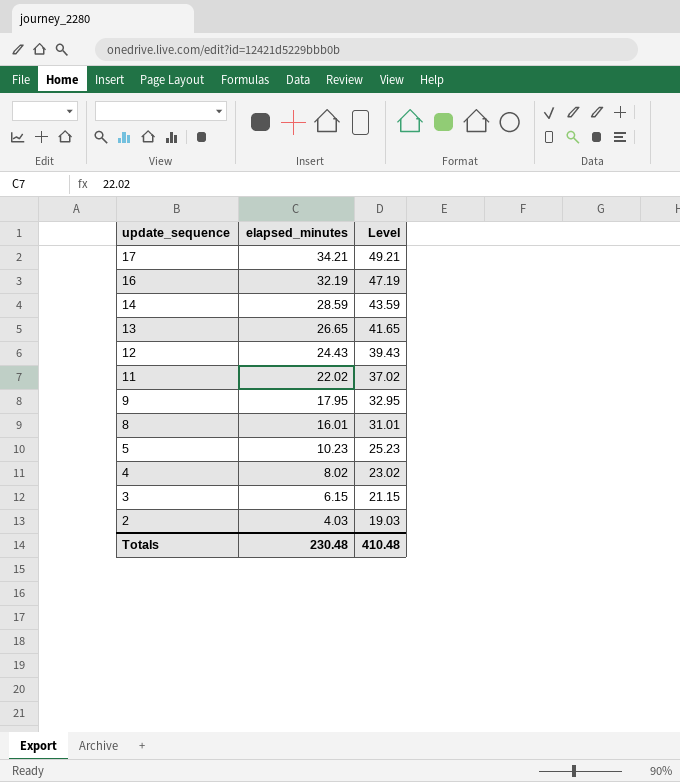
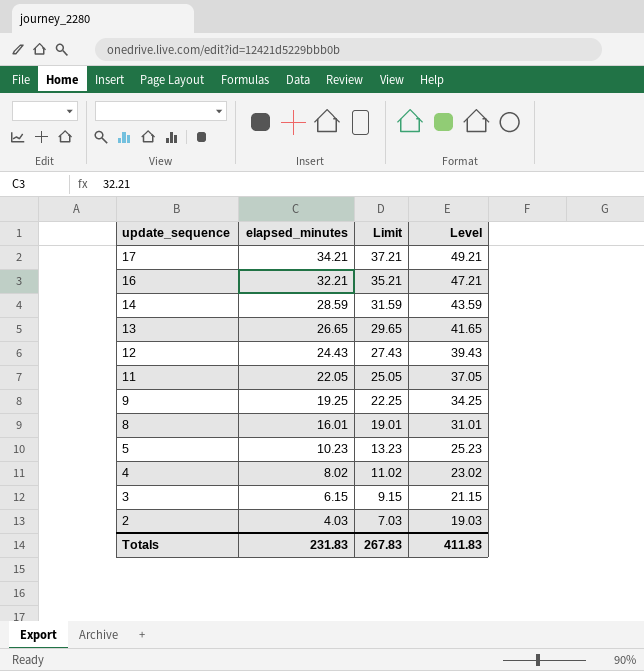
column Limit | formula: none -> [elapsed_minutes] + 3
16 | elapsed_minutes: 32.19 -> 32.21
16 | Level: 47.19 -> 47.21
11 | elapsed_minutes: 22.02 -> 22.05
11 | Level: 37.02 -> 37.05
9 | elapsed_minutes: 17.95 -> 19.25
9 | Level: 32.95 -> 34.25
Totals | elapsed_minutes: 230.48 -> 231.83
Totals | Level: 410.48 -> 411.83

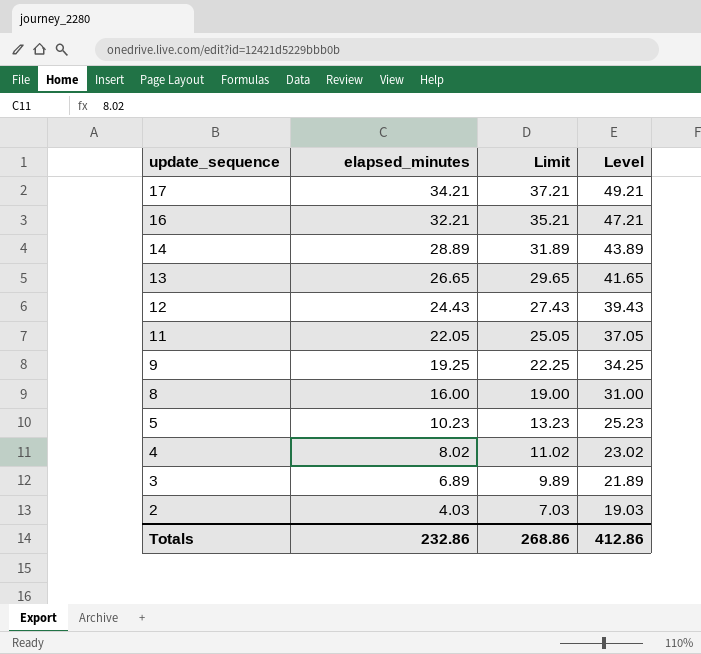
14 | elapsed_minutes: 28.59 -> 28.89
14 | Limit: 31.59 -> 31.89
14 | Level: 43.59 -> 43.89
8 | elapsed_minutes: 16.01 -> 16.00
8 | Limit: 19.01 -> 19.00
8 | Level: 31.01 -> 31.00
3 | elapsed_minutes: 6.15 -> 6.89
3 | Limit: 9.15 -> 9.89
3 | Level: 21.15 -> 21.89
Totals | elapsed_minutes: 231.83 -> 232.86
Totals | Limit: 267.83 -> 268.86
Totals | Level: 411.83 -> 412.86

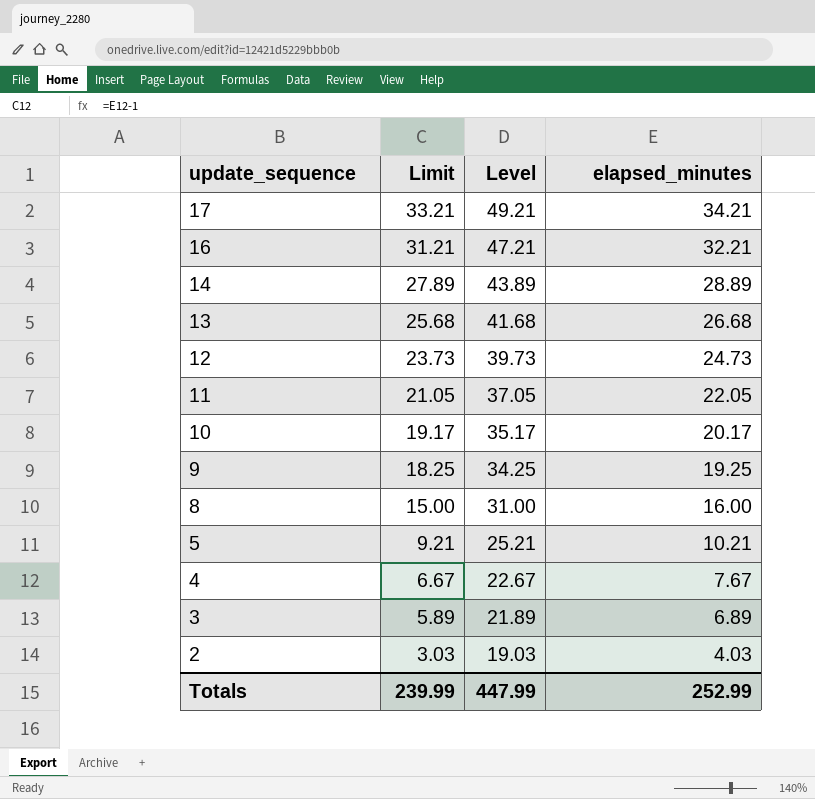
column Limit | formula: [elapsed_minutes] + 3 -> [elapsed_minutes] - 1
column elapsed_minutes | position: 2 -> 4
13 | Level: 41.65 -> 41.68
13 | elapsed_minutes: 26.65 -> 26.68
12 | Level: 39.43 -> 39.73
12 | elapsed_minutes: 24.43 -> 24.73
row 10: none -> 19.17 | 35.17 | 20.17
5 | Level: 25.23 -> 25.21
5 | elapsed_minutes: 10.23 -> 10.21
4 | Level: 23.02 -> 22.67
4 | elapsed_minutes: 8.02 -> 7.67
Totals | Limit: 268.86 -> 239.99
Totals | Level: 412.86 -> 447.99
Totals | elapsed_minutes: 232.86 -> 252.99

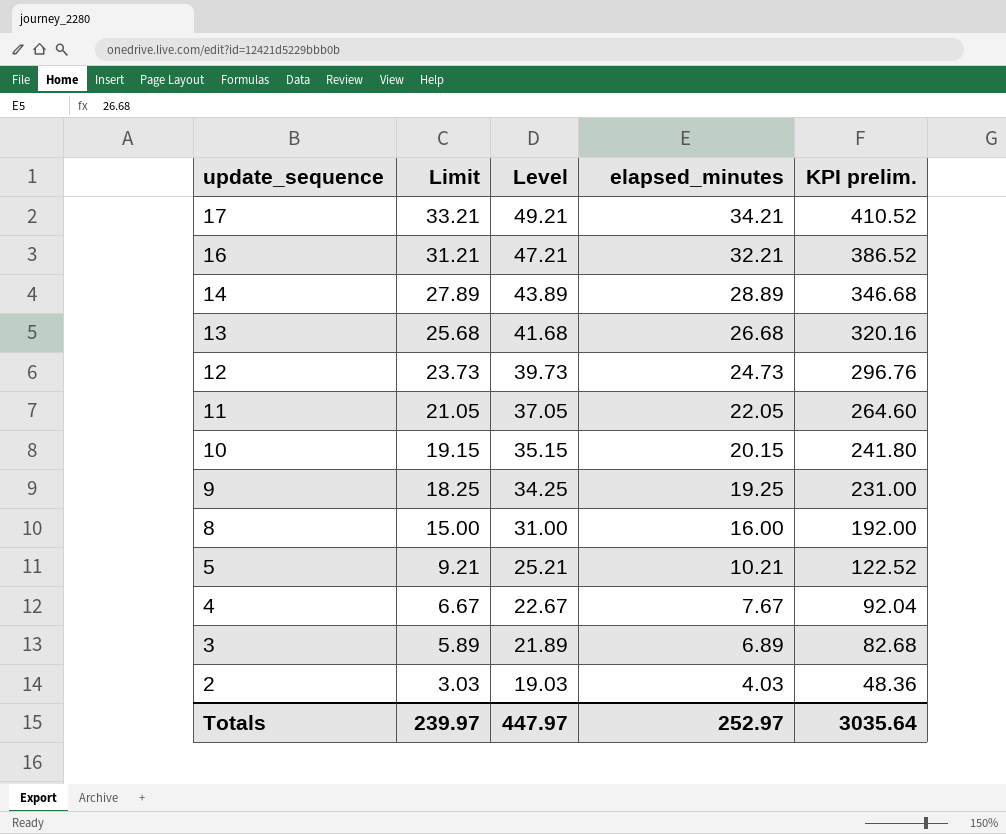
column KPI prelim. | formula: none -> [elapsed_minutes] * 12
10 | Limit: 19.17 -> 19.15
10 | Level: 35.17 -> 35.15
10 | elapsed_minutes: 20.17 -> 20.15
Totals | Limit: 239.99 -> 239.97
Totals | Level: 447.99 -> 447.97
Totals | elapsed_minutes: 252.99 -> 252.97

